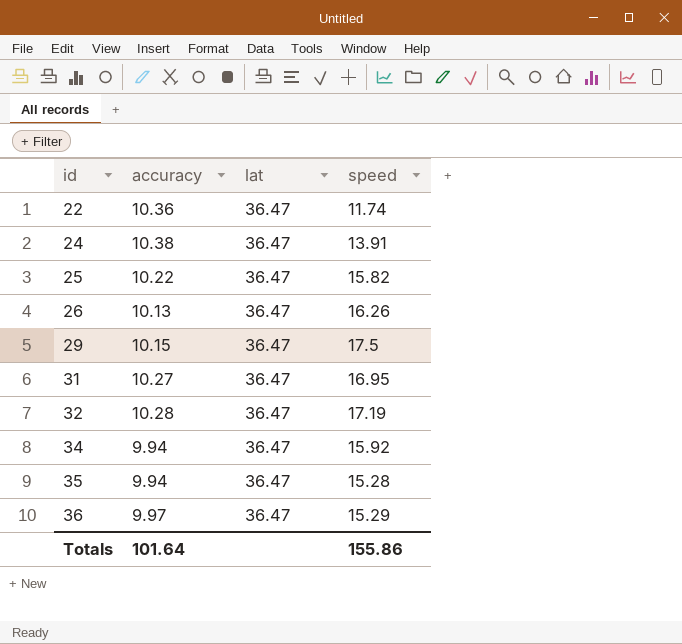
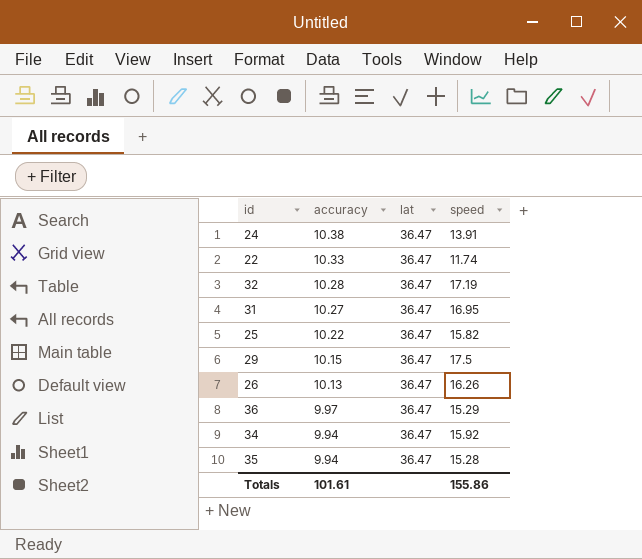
row order: id ascending -> accuracy descending
22 | accuracy: 10.36 -> 10.33
Totals | accuracy: 101.64 -> 101.61

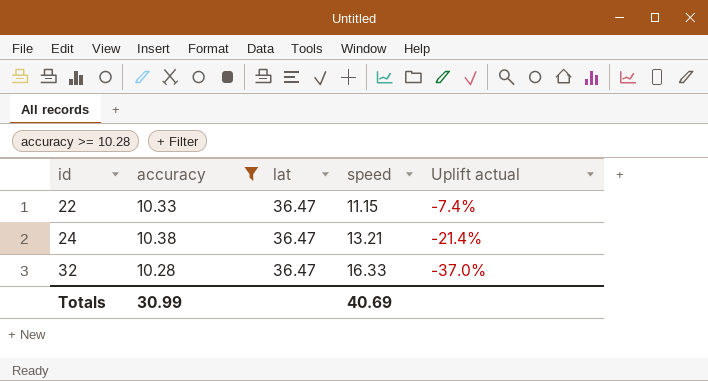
filter: none -> accuracy >= 10.28
row order: accuracy descending -> id ascending
column Uplift actual | formula: none -> ([accuracy] - [speed]) / [speed]
22 | speed: 11.74 -> 11.15
24 | speed: 13.91 -> 13.21
32 | speed: 17.19 -> 16.33
Totals | accuracy: 101.61 -> 30.99
Totals | speed: 155.86 -> 40.69

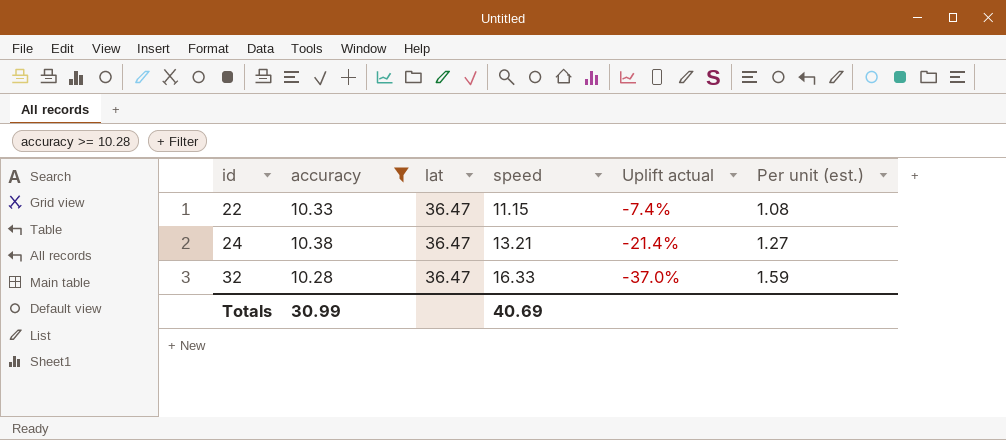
column Per unit (est.) | formula: none -> [speed] / [accuracy]

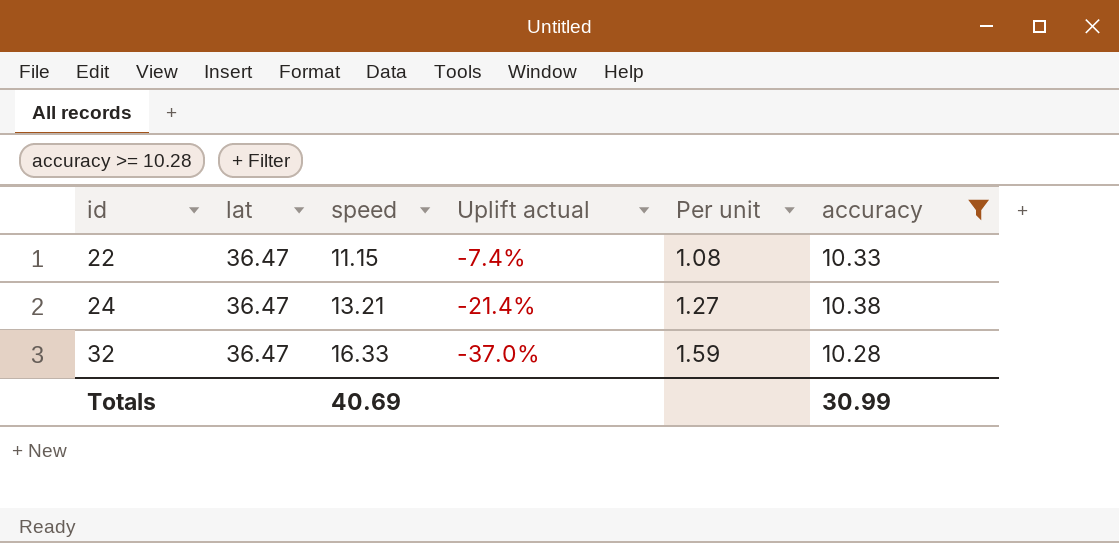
column name: Per unit (est.) -> Per unit
column accuracy | position: 2 -> 6

